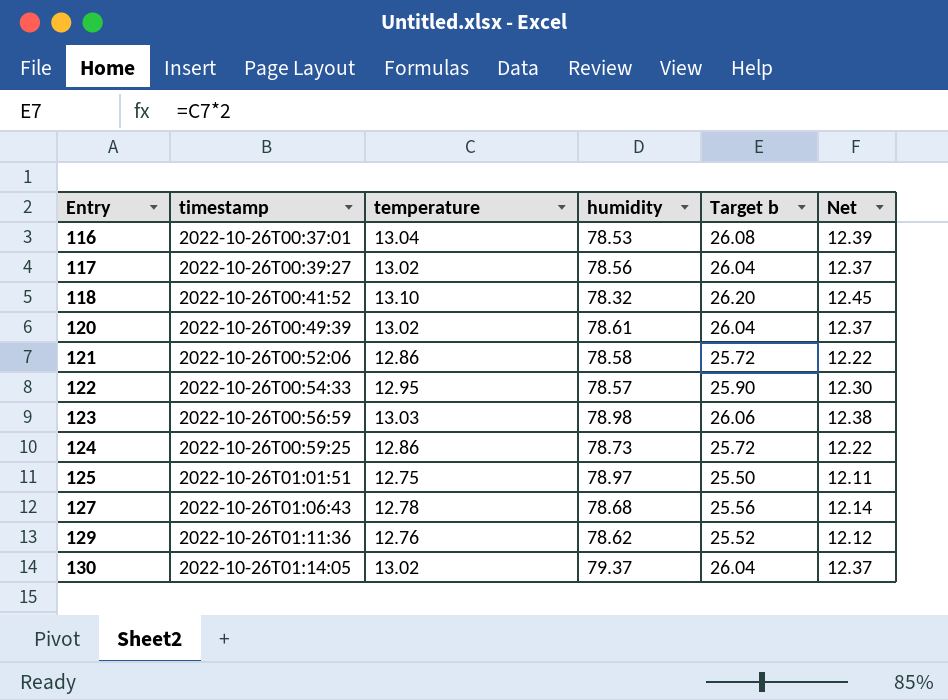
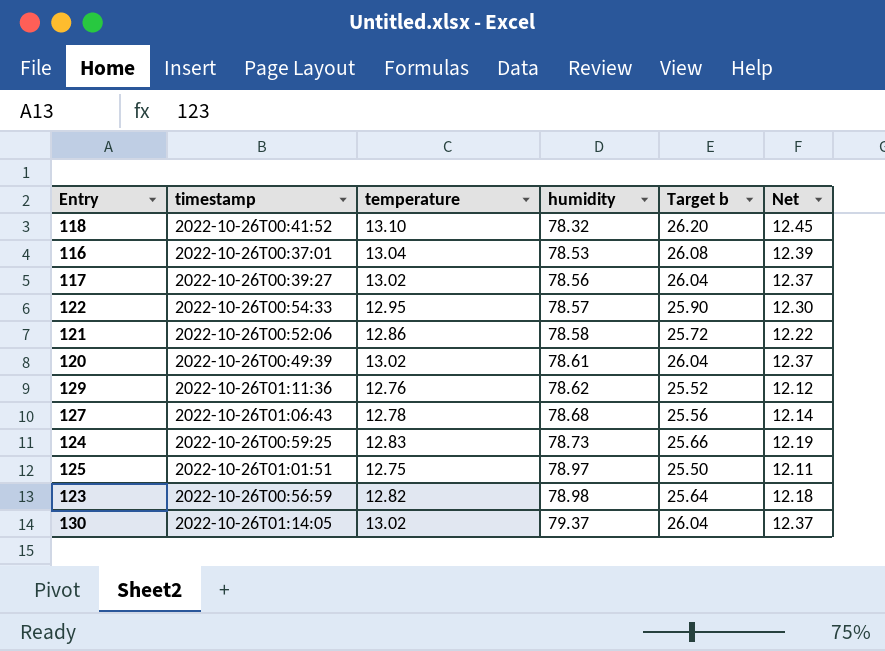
row order: Entry ascending -> humidity ascending
124 | temperature: 12.86 -> 12.83
124 | Target b: 25.72 -> 25.66
124 | Net: 12.22 -> 12.19
123 | temperature: 13.03 -> 12.82
123 | Target b: 26.06 -> 25.64
123 | Net: 12.38 -> 12.18

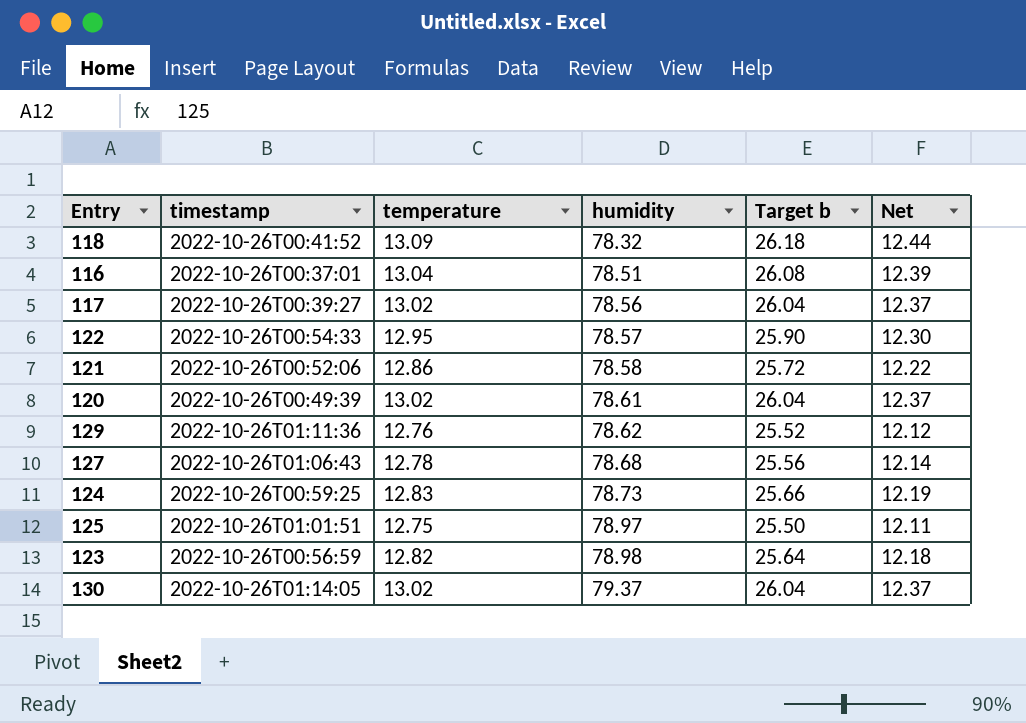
118 | temperature: 13.10 -> 13.09
118 | Target b: 26.20 -> 26.18
118 | Net: 12.45 -> 12.44
116 | humidity: 78.53 -> 78.51

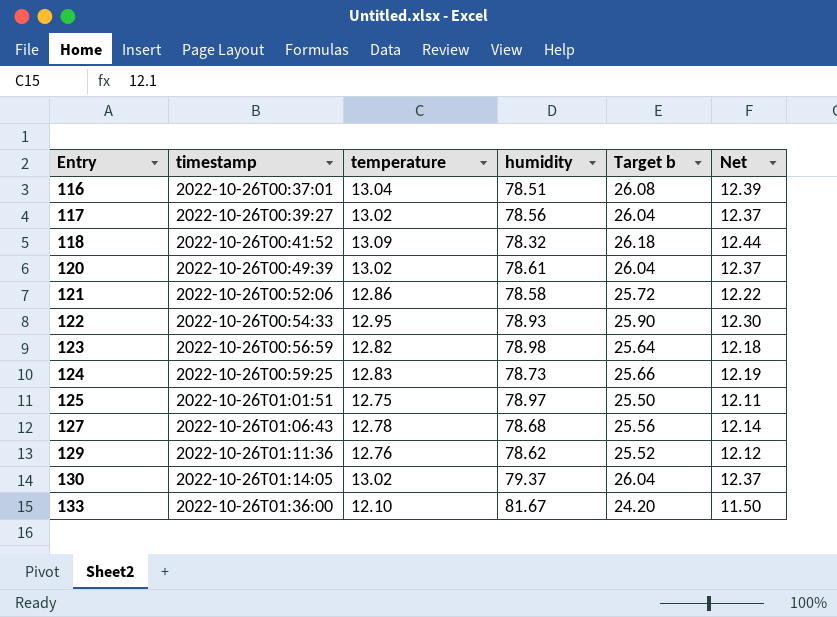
row order: humidity ascending -> Entry ascending
122 | humidity: 78.57 -> 78.93
row 133: none -> 2022-10-26T01:36:00 | 12.10 | 81.67 | 24.20 | 11.50

